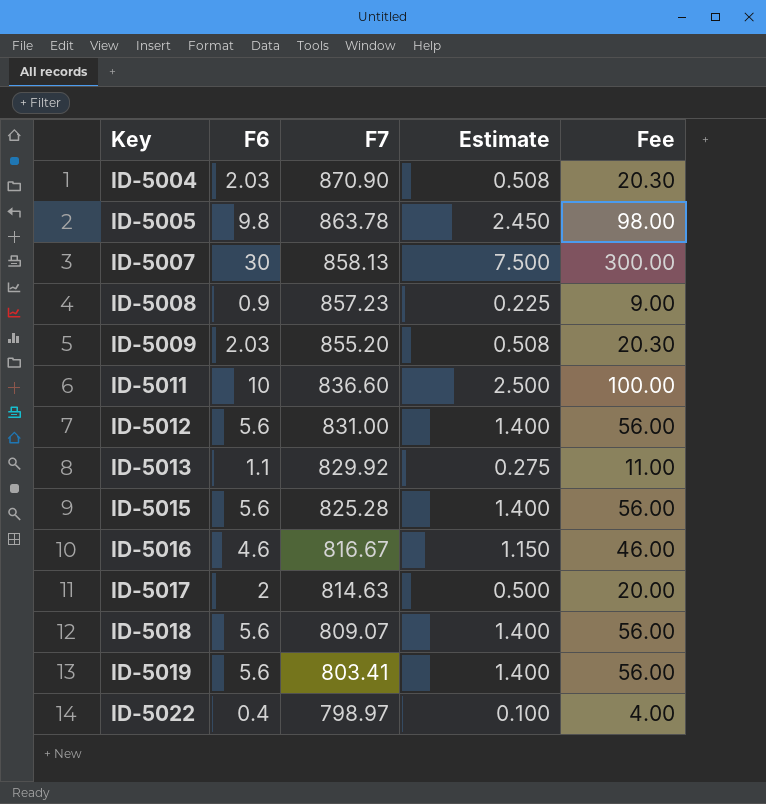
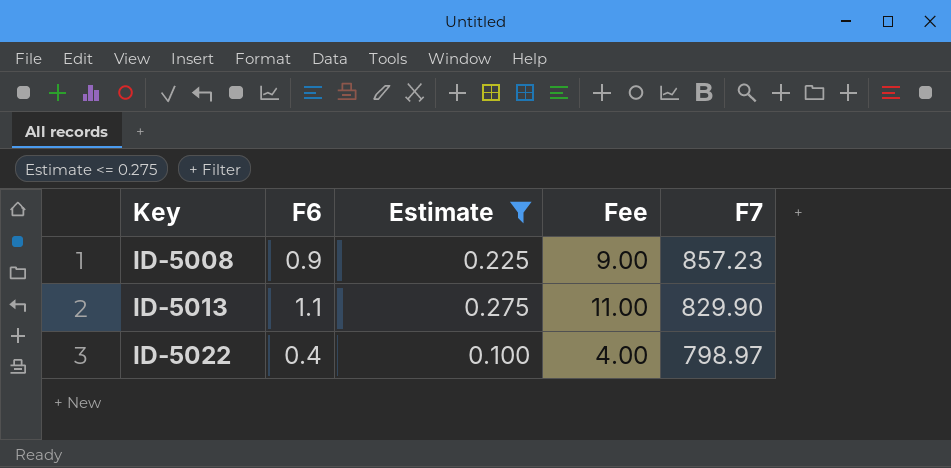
filter: none -> Estimate <= 0.275
column F7 | position: 3 -> 5
ID-5013 | F7: 829.92 -> 829.90

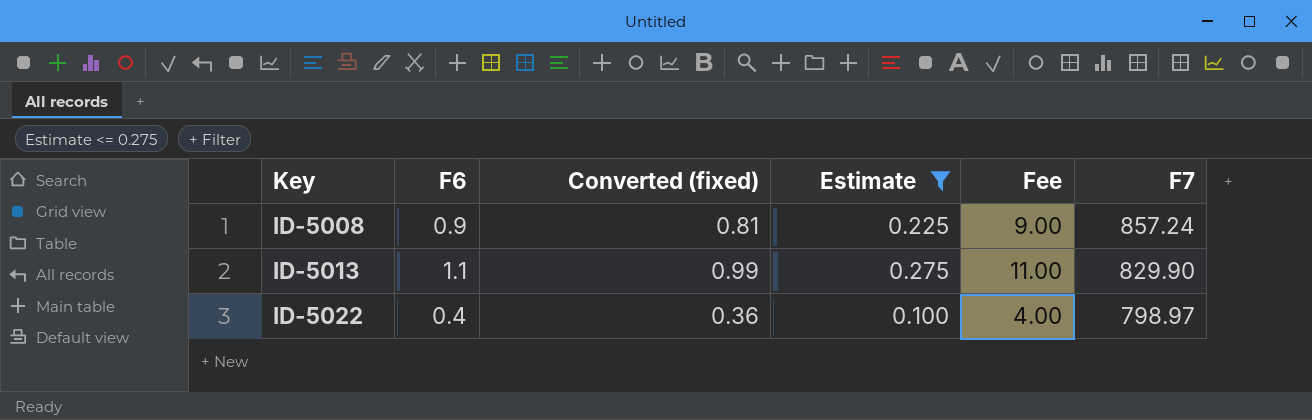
column Converted (fixed) | formula: none -> [F6] * 0.9
ID-5008 | F7: 857.23 -> 857.24

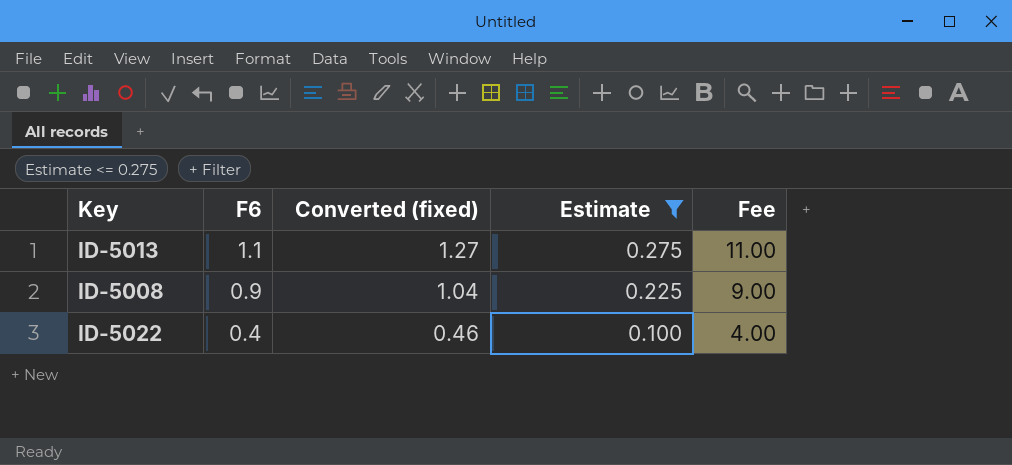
row order: Key ascending -> F6 descending
column F7 | position: 6 -> none
column Converted (fixed) | formula: [F6] * 0.9 -> [F6] * 1.15

